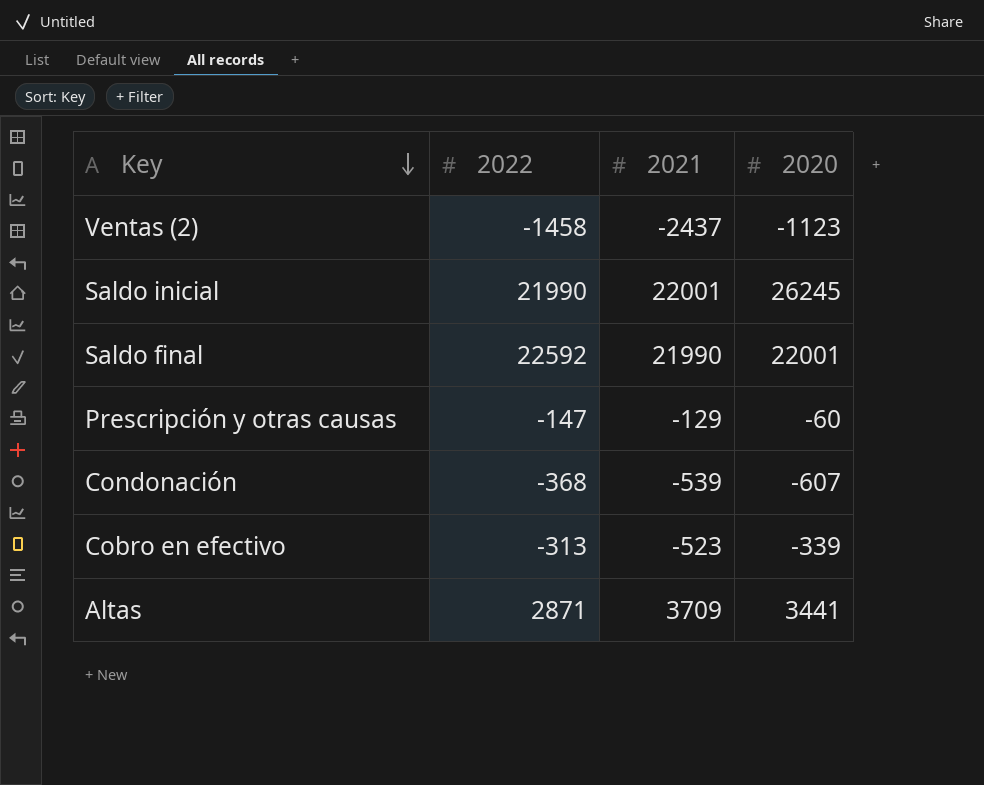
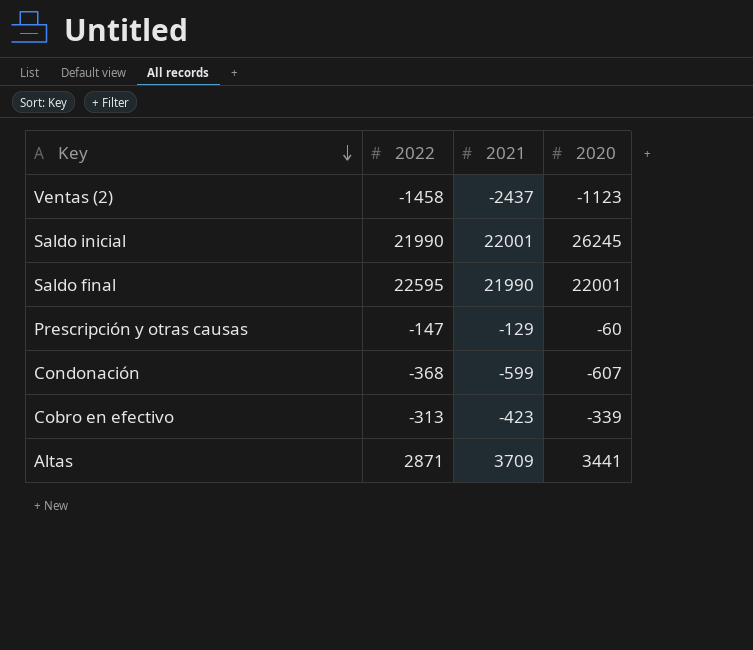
Saldo final | 2022: 22592 -> 22595
Condonación | 2021: -539 -> -599
Cobro en efectivo | 2021: -523 -> -423

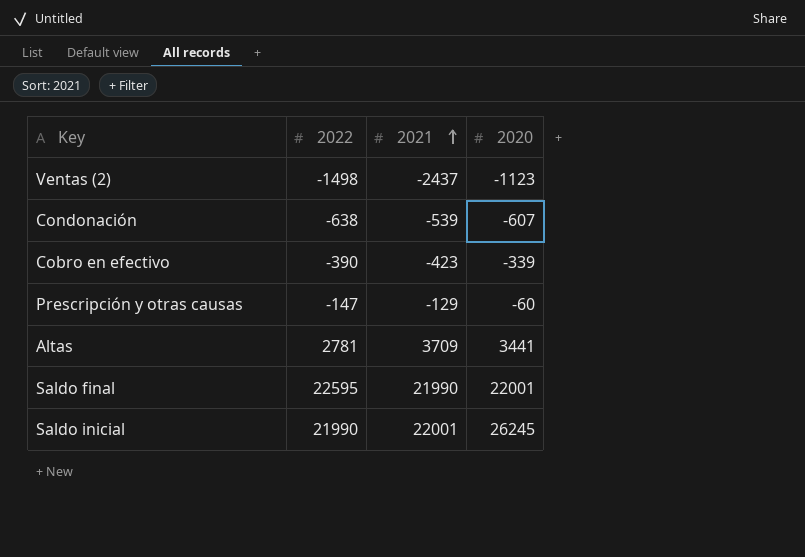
row order: Key descending -> 2021 ascending
Ventas (2) | 2022: -1458 -> -1498
Condonación | 2022: -368 -> -638
Condonación | 2021: -599 -> -539
Cobro en efectivo | 2022: -313 -> -390
Altas | 2022: 2871 -> 2781

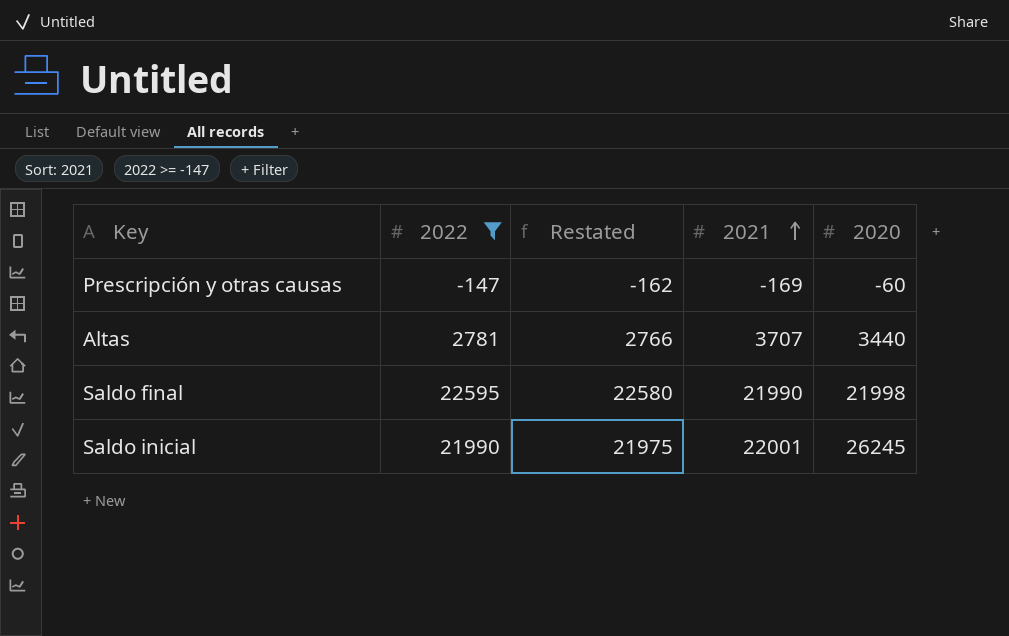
filter: none -> 2022 >= -147
column Restated | formula: none -> [2022] - 15
Prescripción y otras causas | 2021: -129 -> -169
Altas | 2021: 3709 -> 3707
Altas | 2020: 3441 -> 3440
Saldo final | 2020: 22001 -> 21998

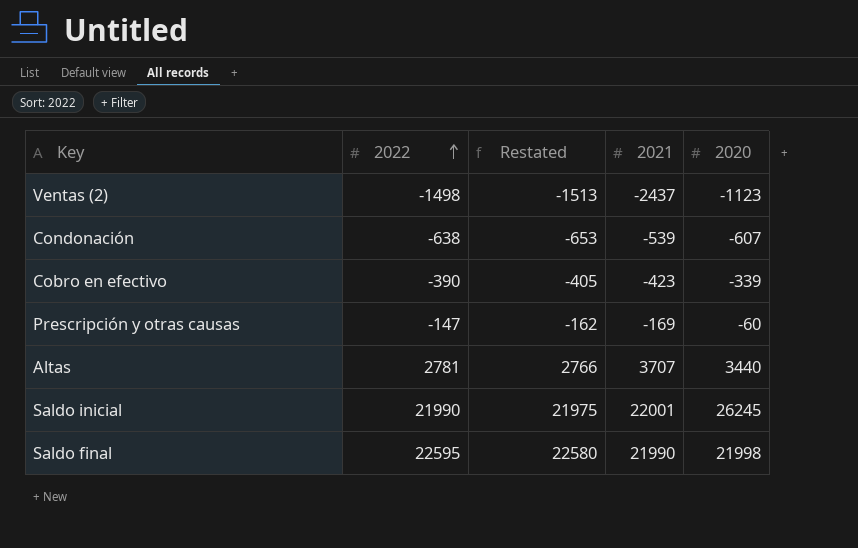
filter: 2022 >= -147 -> none
row order: 2021 ascending -> 2022 ascending

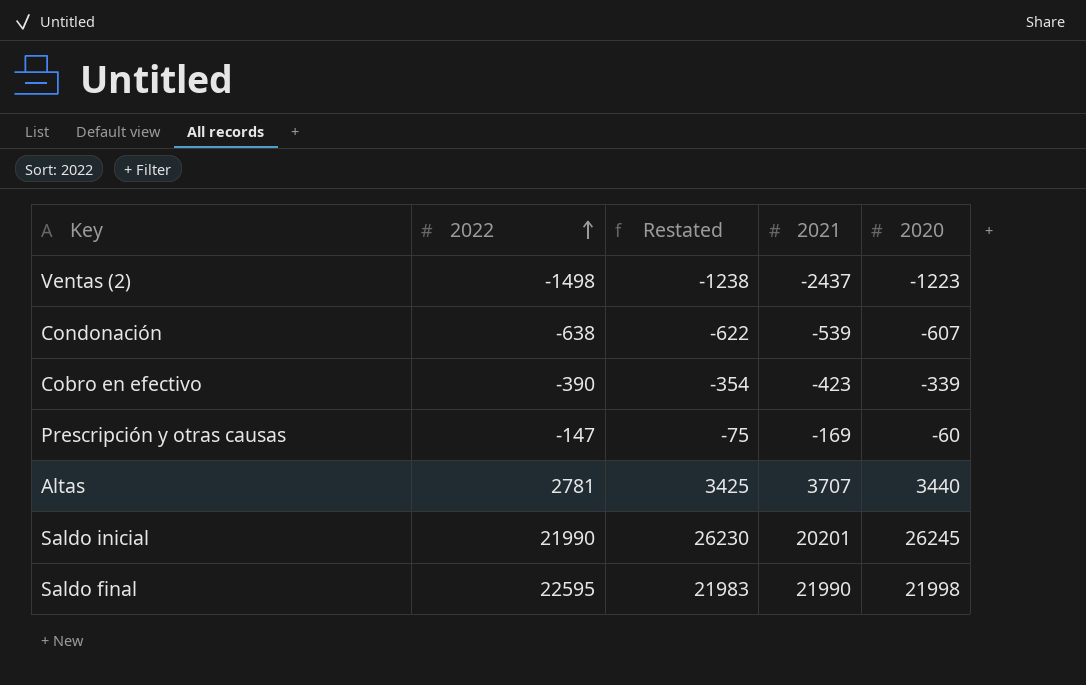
column Restated | formula: [2022] - 15 -> [2020] - 15
Ventas (2) | 2020: -1123 -> -1223
Saldo inicial | 2021: 22001 -> 20201

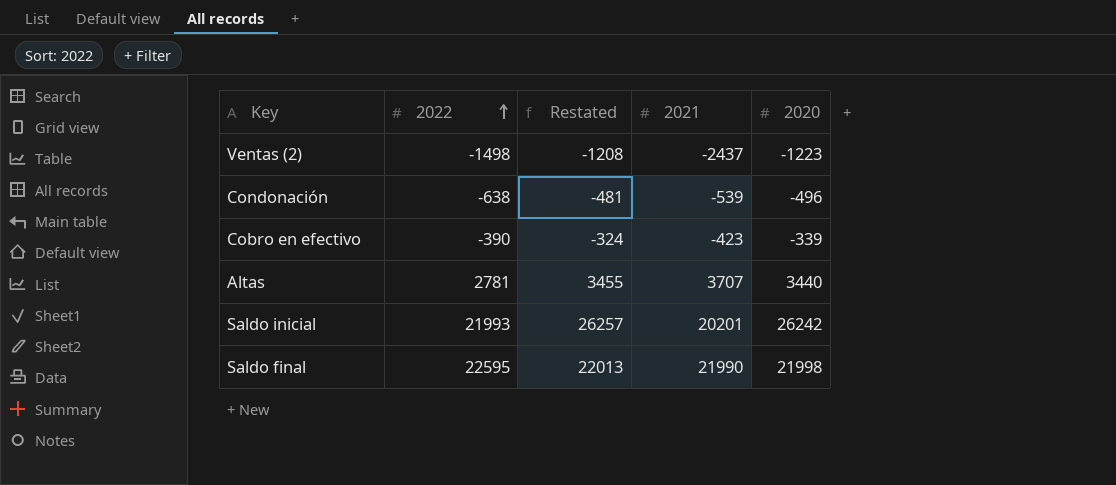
column Restated | formula: [2020] - 15 -> [2020] + 15
row Prescripción y otras causas: -147 | -75 | -169 | -60 -> none
Condonación | 2020: -607 -> -496
Saldo inicial | 2022: 21990 -> 21993
Saldo inicial | 2020: 26245 -> 26242

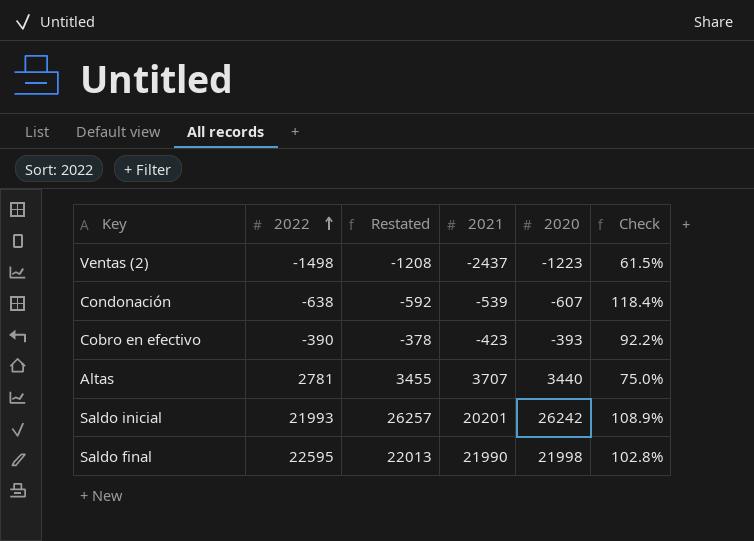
column Check | formula: none -> [2022] / [2021]
Condonación | Restated: -481 -> -592
Condonación | 2020: -496 -> -607
Cobro en efectivo | Restated: -324 -> -378
Cobro en efectivo | 2020: -339 -> -393

